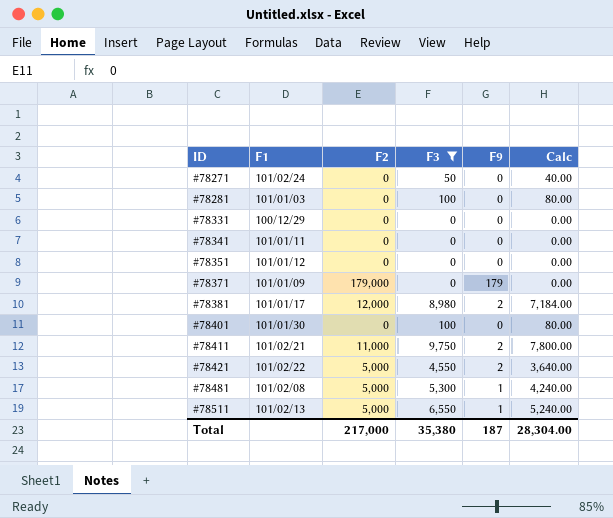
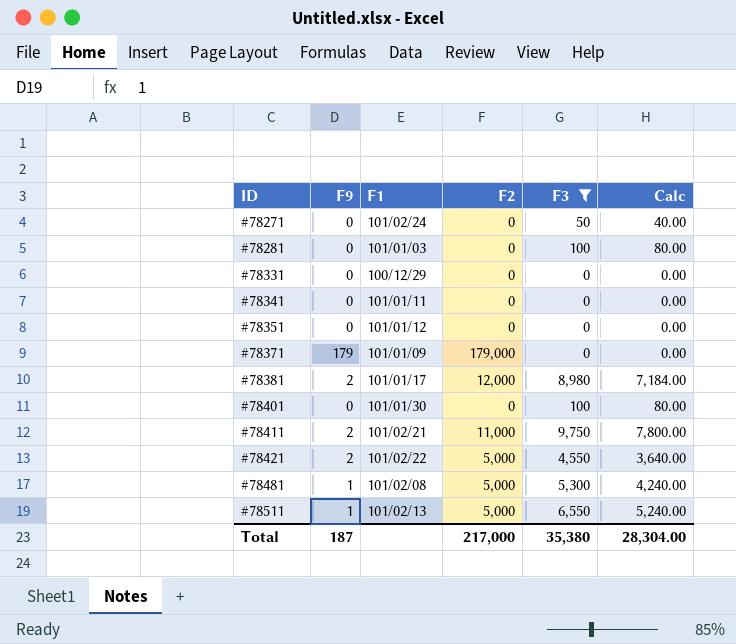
column F9 | position: 5 -> 2

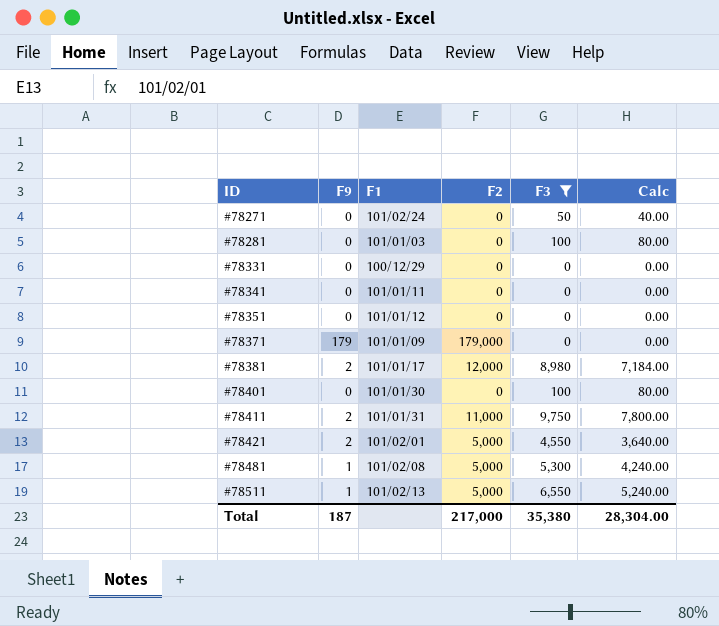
#78411 | F1: 101/02/21 -> 101/01/31
#78421 | F1: 101/02/22 -> 101/02/01

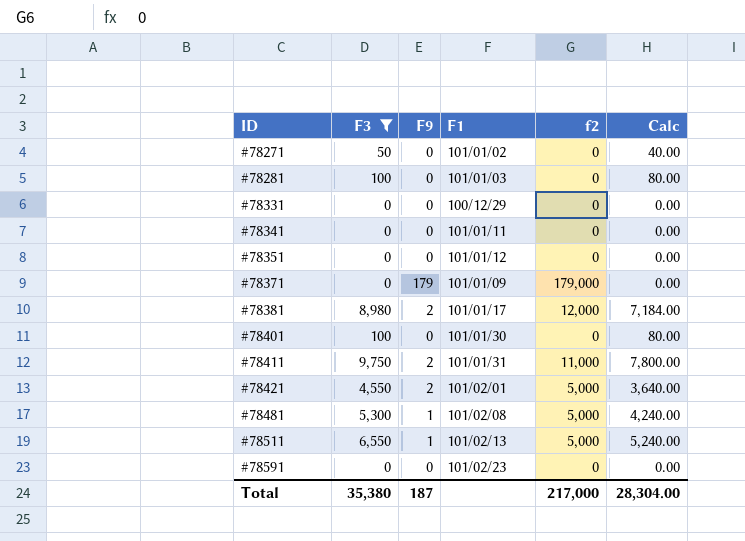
column F3 | position: 5 -> 2
column name: F2 -> f2
#78271 | F1: 101/02/24 -> 101/01/02
row #78591: none -> 0 | 0 | 101/02/23 | 0 | 0.00

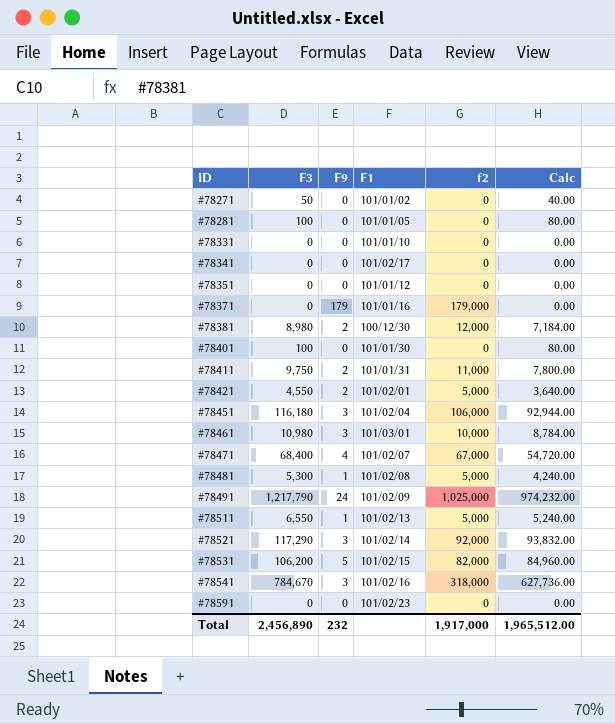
filter: F3 <= 9,750 -> none
#78281 | F1: 101/01/03 -> 101/01/05
#78331 | F1: 100/12/29 -> 101/01/10
#78341 | F1: 101/01/11 -> 101/02/17
#78371 | F1: 101/01/09 -> 101/01/16
#78381 | F1: 101/01/17 -> 100/12/30
Total | F3: 35,380 -> 2,456,890
Total | F9: 187 -> 232
Total | f2: 217,000 -> 1,917,000
Total | Calc: 28,304.00 -> 1,965,512.00

